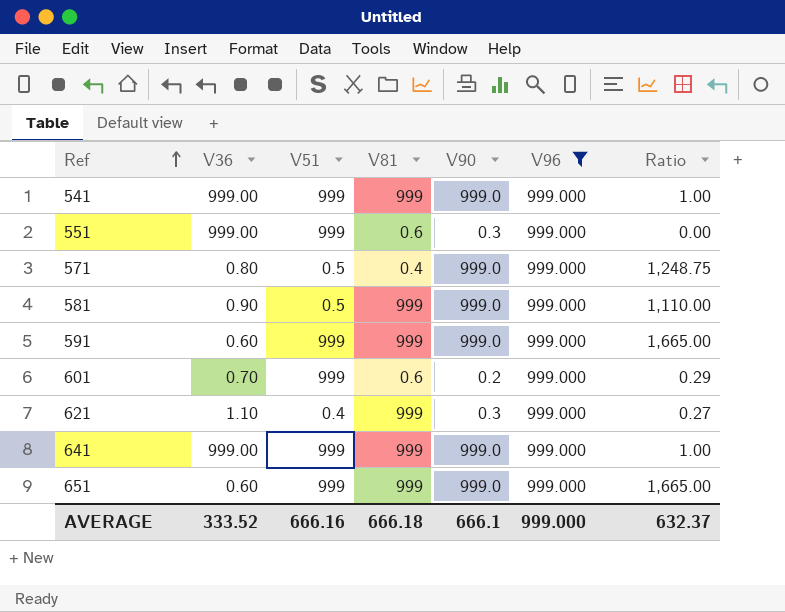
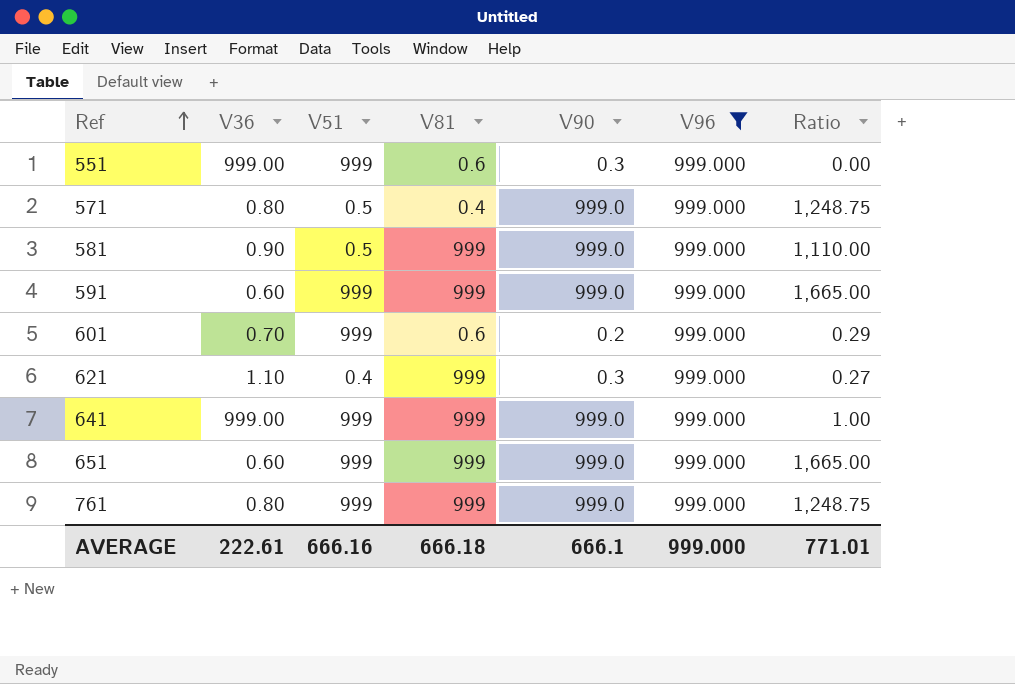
row 541: 999.00 | 999 | 999 | 999.0 | 999.000 | 1.00 -> none
row 761: none -> 0.80 | 999 | 999 | 999.0 | 999.000 | 1,248.75
AVERAGE | V36: 333.52 -> 222.61
AVERAGE | Ratio: 632.37 -> 771.01

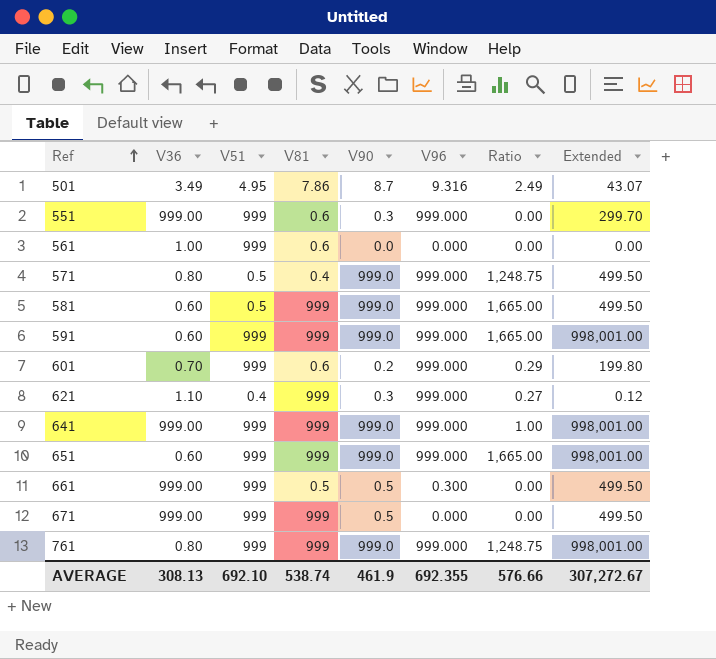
filter: V96 = 999.000 -> none
column Extended | formula: none -> [V51] * [V90]
581 | V36: 0.90 -> 0.60
581 | Ratio: 1,110.00 -> 1,665.00
AVERAGE | V36: 222.61 -> 308.13
AVERAGE | V51: 666.16 -> 692.10
AVERAGE | V81: 666.18 -> 538.74
AVERAGE | V90: 666.1 -> 461.9
AVERAGE | V96: 999.000 -> 692.355
AVERAGE | Ratio: 771.01 -> 576.66

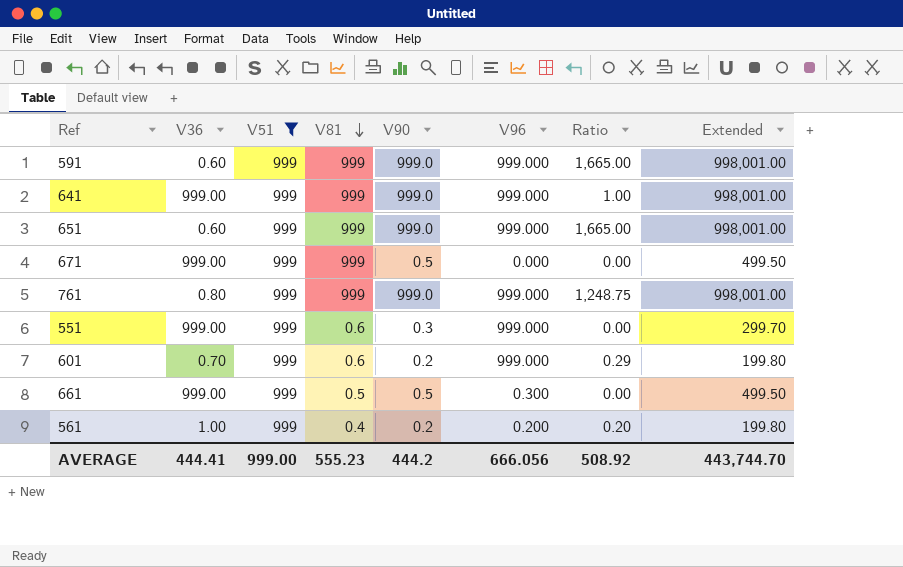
filter: none -> V51 = 999
row order: Ref ascending -> V81 descending
561 | V81: 0.6 -> 0.4
561 | V90: 0.0 -> 0.2
561 | V96: 0.000 -> 0.200
561 | Ratio: 0.00 -> 0.20
561 | Extended: 0.00 -> 199.80
AVERAGE | V36: 308.13 -> 444.41
AVERAGE | V51: 692.10 -> 999.00
AVERAGE | V81: 538.74 -> 555.23
AVERAGE | V90: 461.9 -> 444.2
AVERAGE | V96: 692.355 -> 666.056
AVERAGE | Ratio: 576.66 -> 508.92
AVERAGE | Extended: 307,272.67 -> 443,744.70

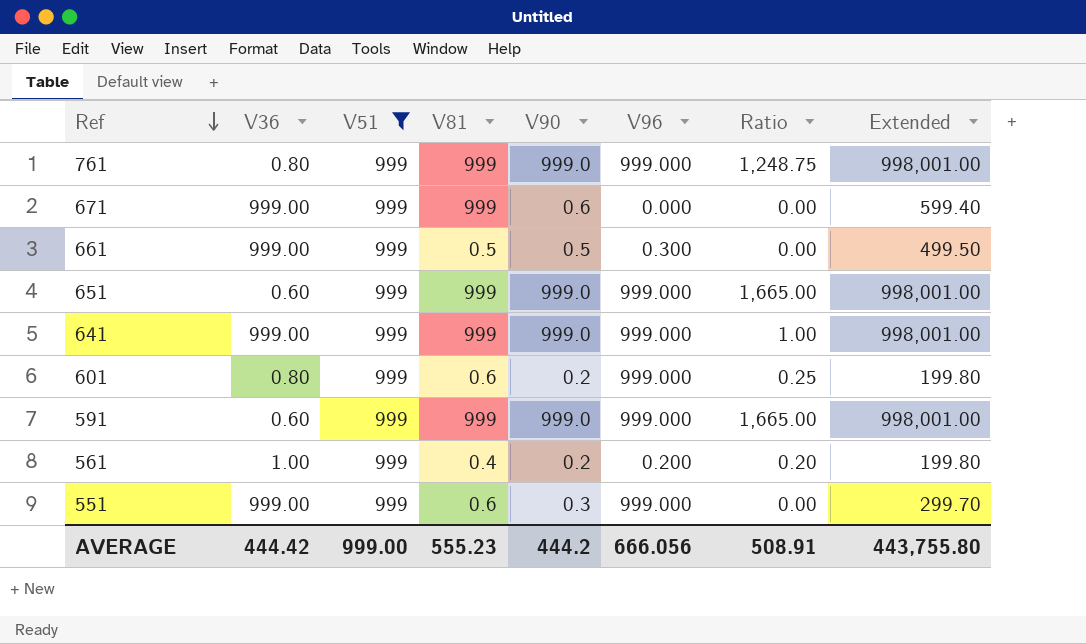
row order: V81 descending -> Ref descending
671 | V90: 0.5 -> 0.6
671 | Extended: 499.50 -> 599.40
601 | V36: 0.70 -> 0.80
601 | Ratio: 0.29 -> 0.25
AVERAGE | V36: 444.41 -> 444.42
AVERAGE | Ratio: 508.92 -> 508.91
AVERAGE | Extended: 443,744.70 -> 443,755.80

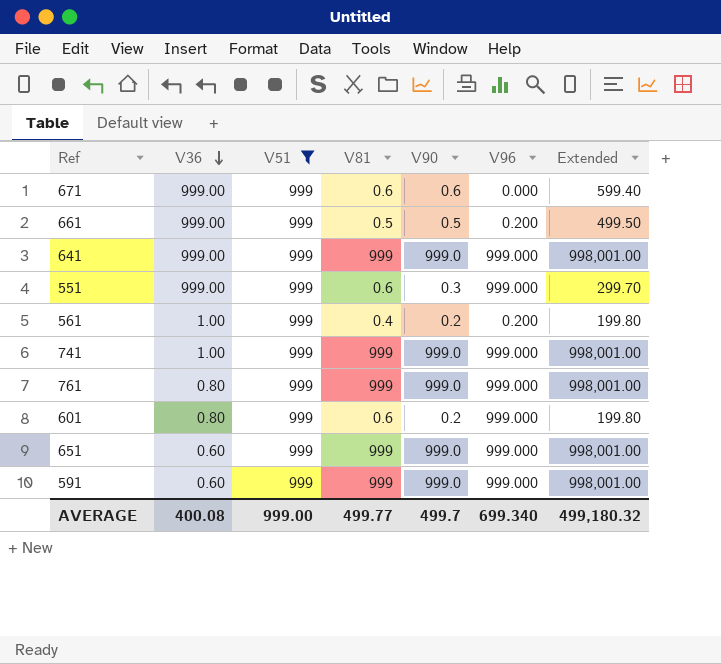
row order: Ref descending -> V36 descending
column Ratio | formula: [V90] / [V36] -> none
671 | V81: 999 -> 0.6
661 | V96: 0.300 -> 0.200
row 741: none -> 1.00 | 999 | 999 | 999.0 | 999.000 | 998,001.00
AVERAGE | V36: 444.42 -> 400.08
AVERAGE | V81: 555.23 -> 499.77
AVERAGE | V90: 444.2 -> 499.7
AVERAGE | V96: 666.056 -> 699.340
AVERAGE | Extended: 443,755.80 -> 499,180.32

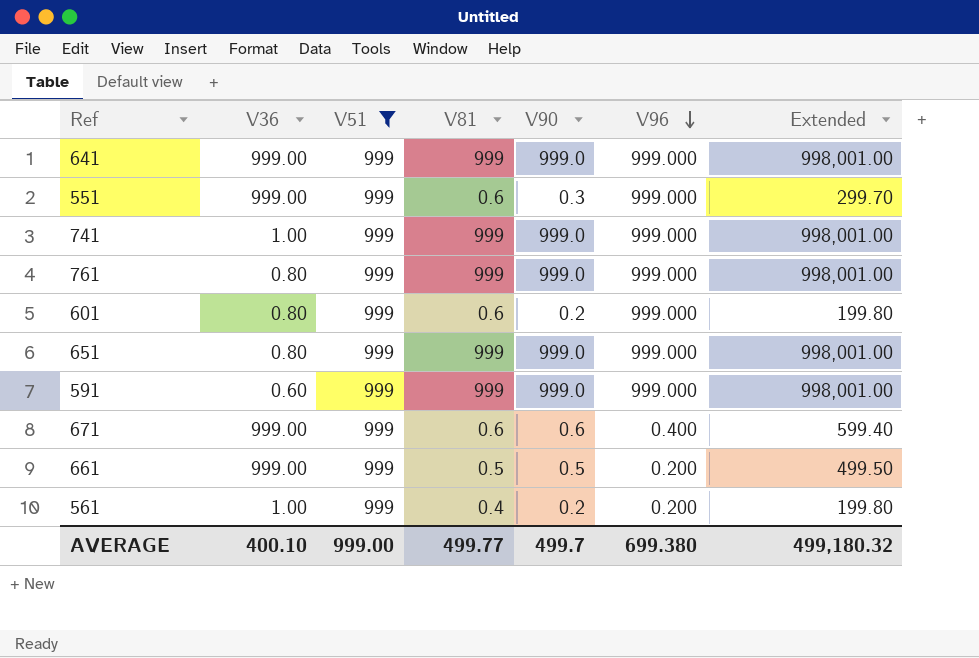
row order: V36 descending -> V96 descending
651 | V36: 0.60 -> 0.80
671 | V96: 0.000 -> 0.400
AVERAGE | V36: 400.08 -> 400.10
AVERAGE | V96: 699.340 -> 699.380

